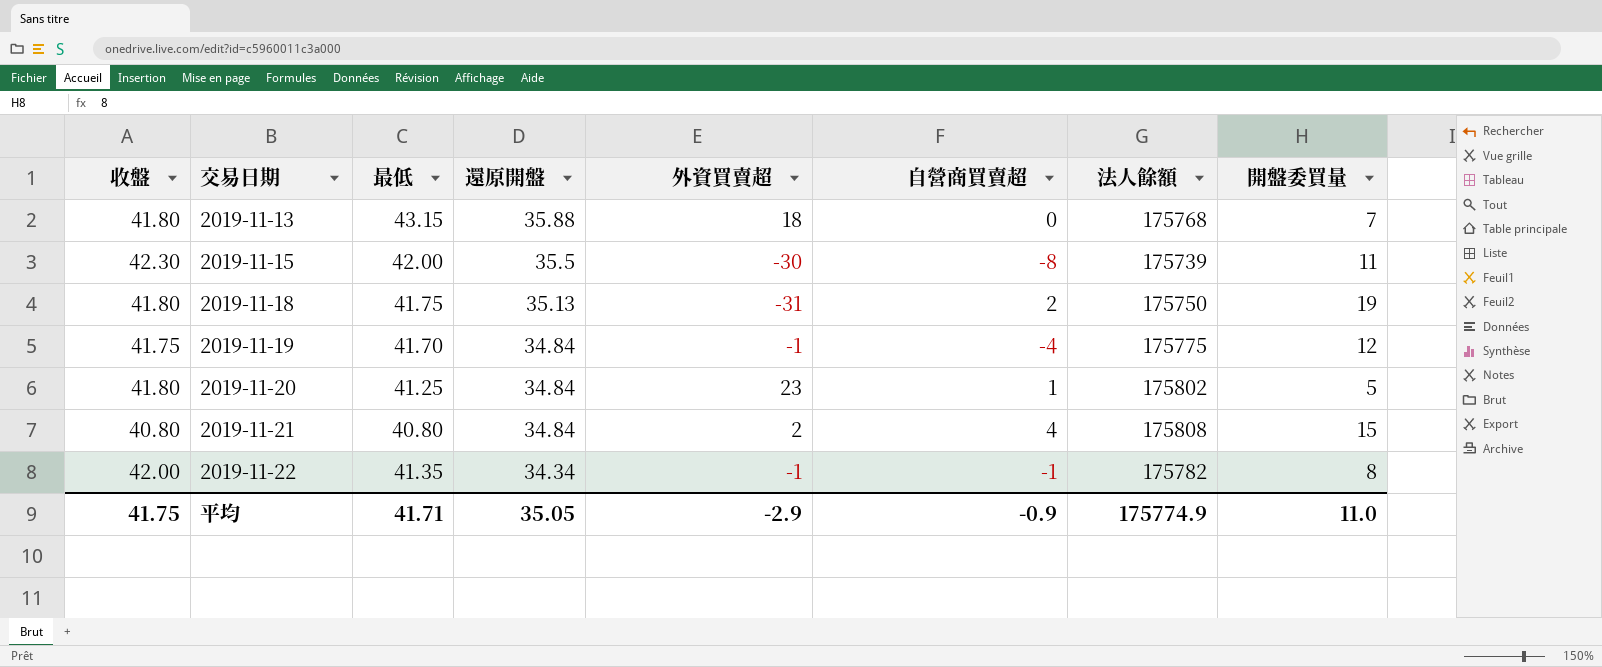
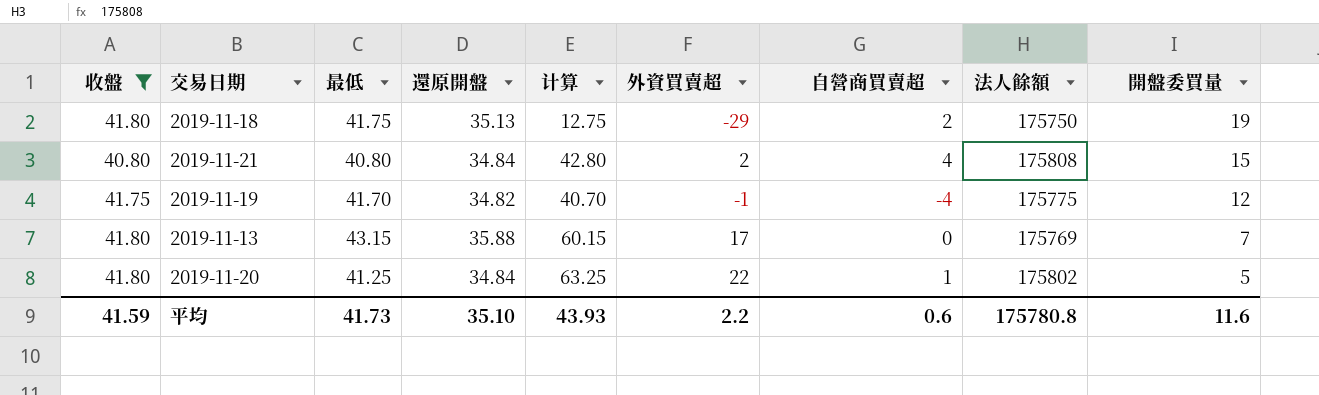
filter: none -> 收盤 <= 41.80
row order: 交易日期 ascending -> 開盤委買量 descending
column 计算 | formula: none -> [最低] + [外資買賣超]
2019-11-18 | 外資買賣超: -31 -> -29
2019-11-19 | 還原開盤: 34.84 -> 34.82
2019-11-13 | 外資買賣超: 18 -> 17
2019-11-13 | 法人餘額: 175768 -> 175769
2019-11-20 | 外資買賣超: 23 -> 22
平均 | 收盤: 41.75 -> 41.59
平均 | 最低: 41.71 -> 41.73
平均 | 還原開盤: 35.05 -> 35.10
平均 | 外資買賣超: -2.9 -> 2.2
平均 | 自營商買賣超: -0.9 -> 0.6
平均 | 法人餘額: 175774.9 -> 175780.8
平均 | 開盤委買量: 11.0 -> 11.6

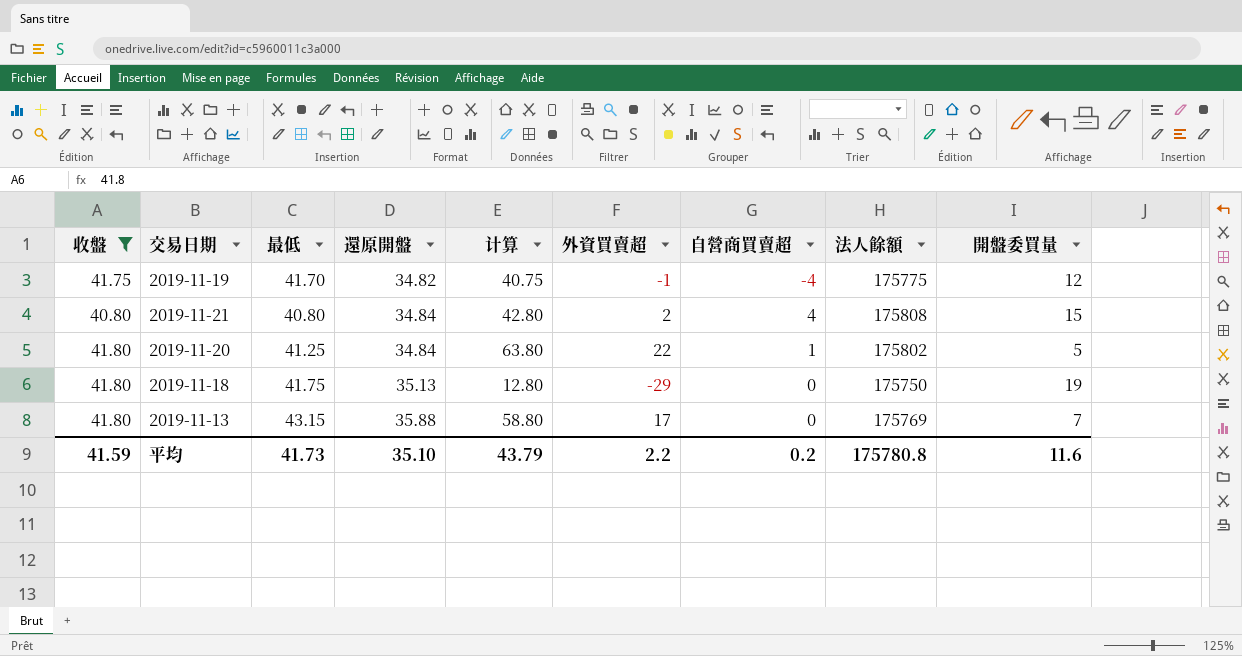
row order: 開盤委買量 descending -> 還原開盤 ascending
column 计算 | formula: [最低] + [外資買賣超] -> [收盤] + [外資買賣超]
2019-11-18 | 自營商買賣超: 2 -> 0
平均 | 计算: 43.93 -> 43.79
平均 | 自營商買賣超: 0.6 -> 0.2

